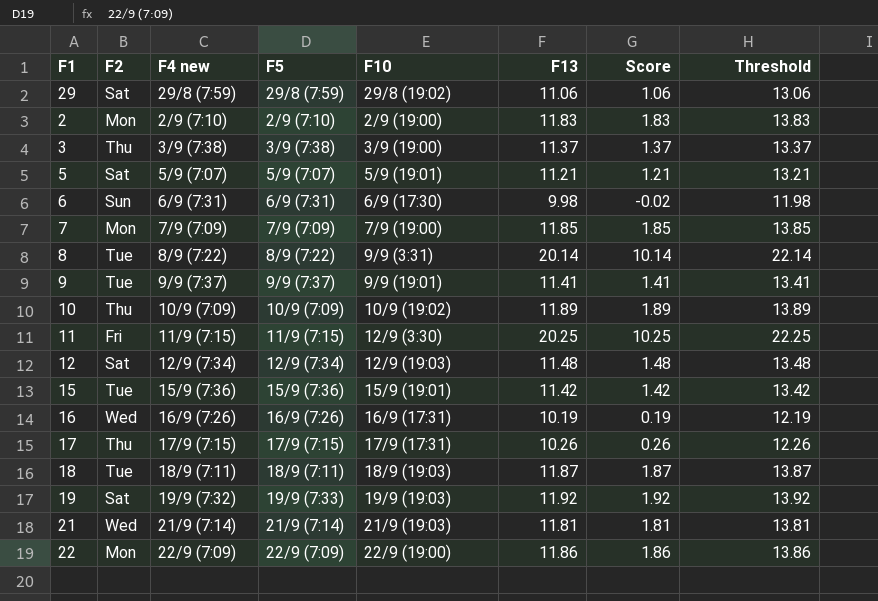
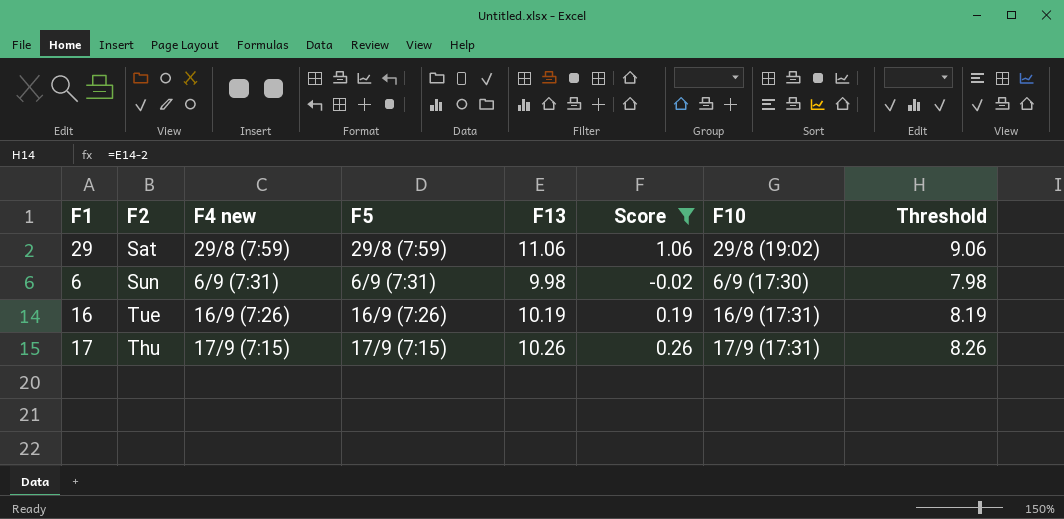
filter: none -> Score <= 1.06
column F10 | position: 5 -> 7
column Threshold | formula: [F13] + 2 -> [F13] - 2
16 | F2: Wed -> Tue

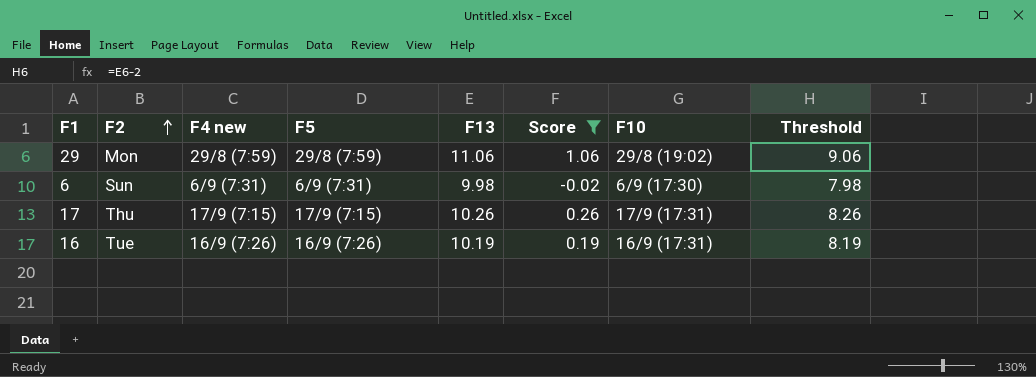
row order: none -> F2 ascending
29 | F2: Sat -> Mon

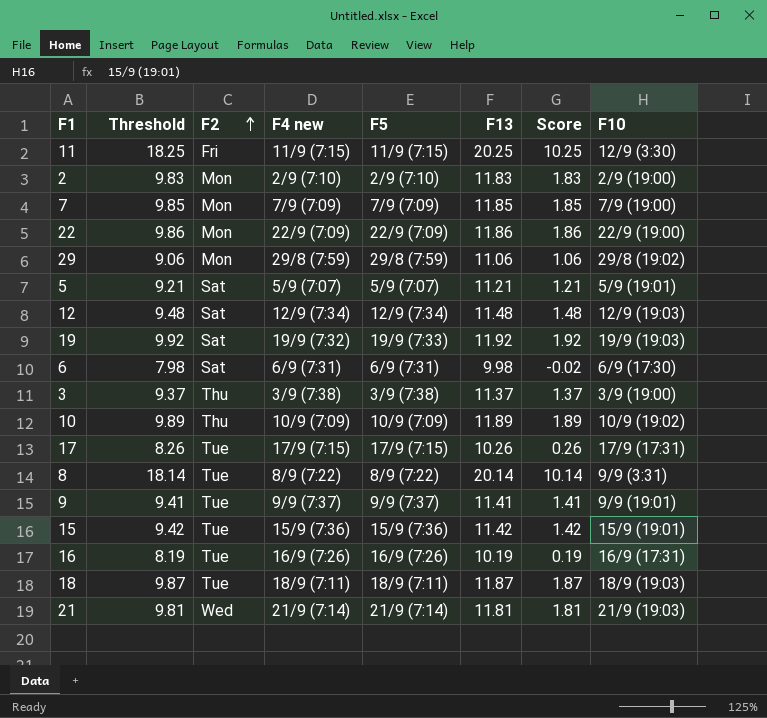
filter: Score <= 1.06 -> none
column Threshold | position: 8 -> 2
6 | F2: Sun -> Sat
17 | F2: Thu -> Tue

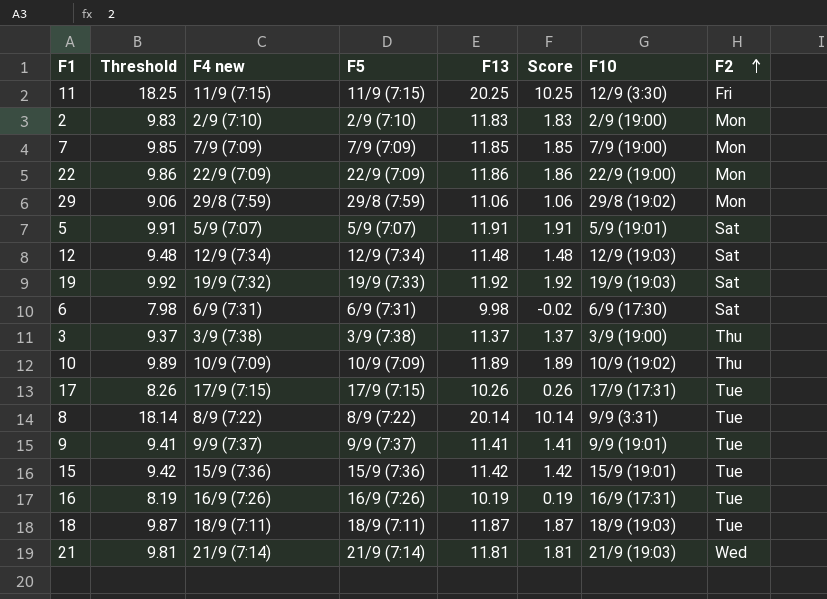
column F2 | position: 3 -> 8
5 | Threshold: 9.21 -> 9.91
5 | F13: 11.21 -> 11.91
5 | Score: 1.21 -> 1.91

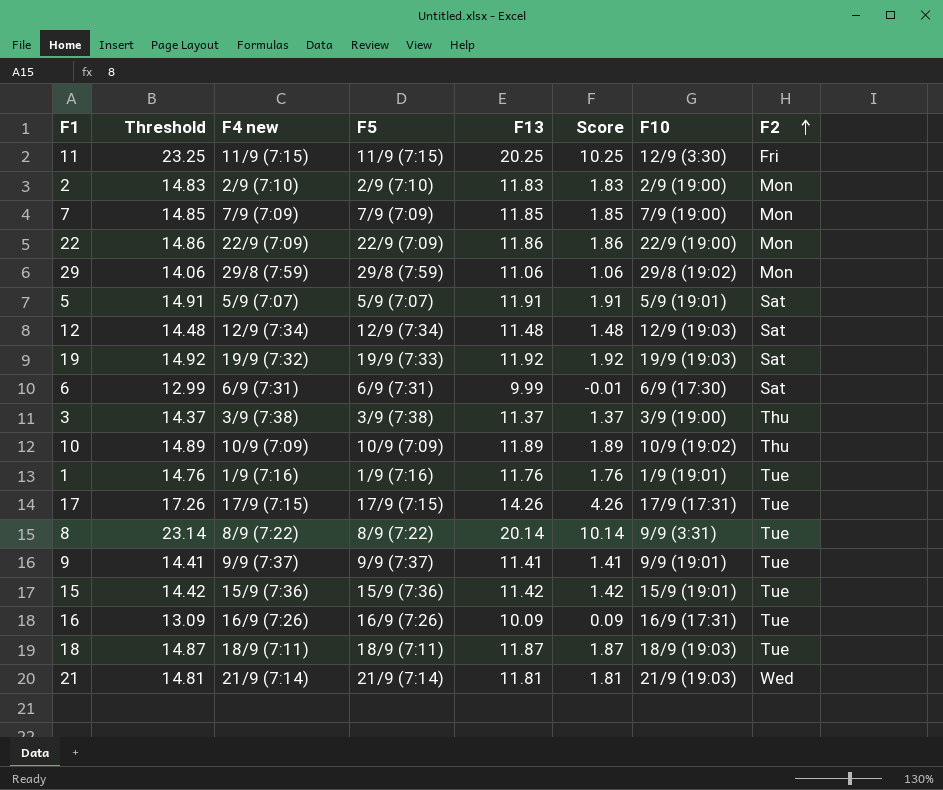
column Threshold | formula: [F13] - 2 -> [F13] + 3
6 | F13: 9.98 -> 9.99
6 | Score: -0.02 -> -0.01
row 1: none -> 14.76 | 1/9 (7:16) | 1/9 (7:16) | 11.76 | 1.76 | 1/9 (19:01) | Tue
17 | F13: 10.26 -> 14.26
17 | Score: 0.26 -> 4.26
16 | F13: 10.19 -> 10.09
16 | Score: 0.19 -> 0.09

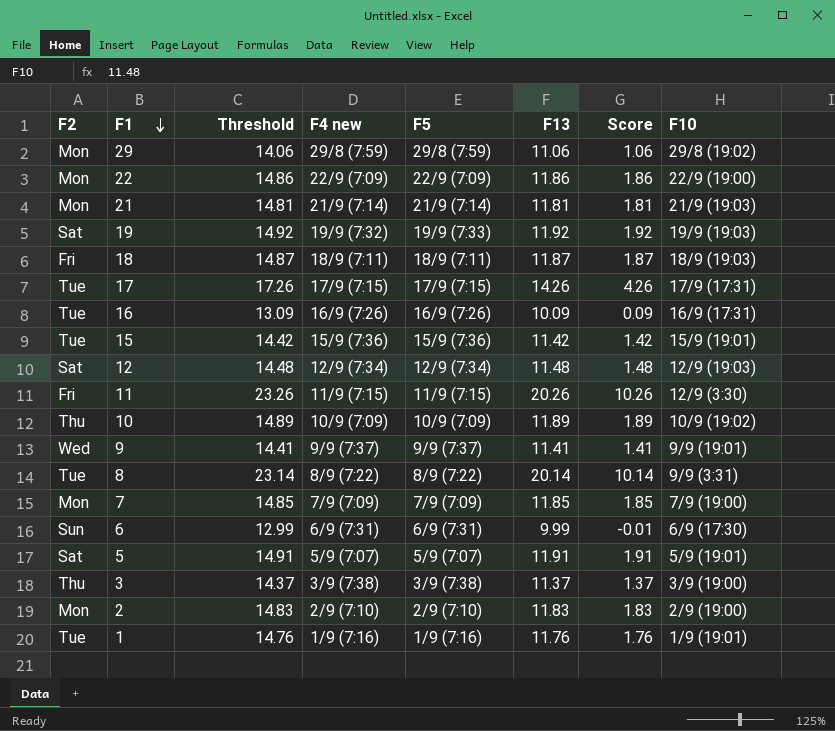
row order: F2 ascending -> F1 descending
column F2 | position: 8 -> 1
21 | F2: Wed -> Mon
18 | F2: Tue -> Fri
11 | Threshold: 23.25 -> 23.26
11 | F13: 20.25 -> 20.26
11 | Score: 10.25 -> 10.26
9 | F2: Tue -> Wed
6 | F2: Sat -> Sun

